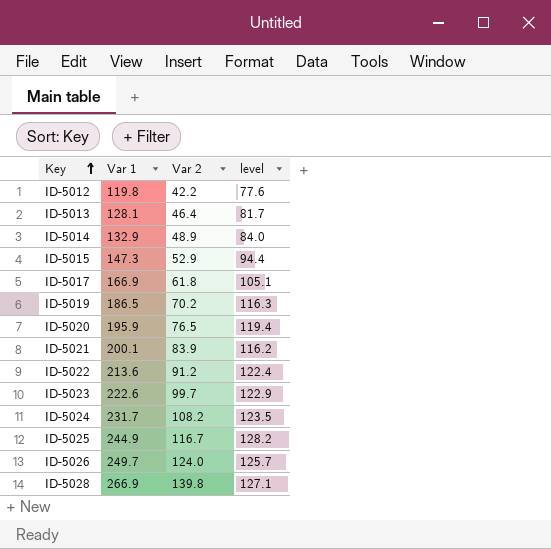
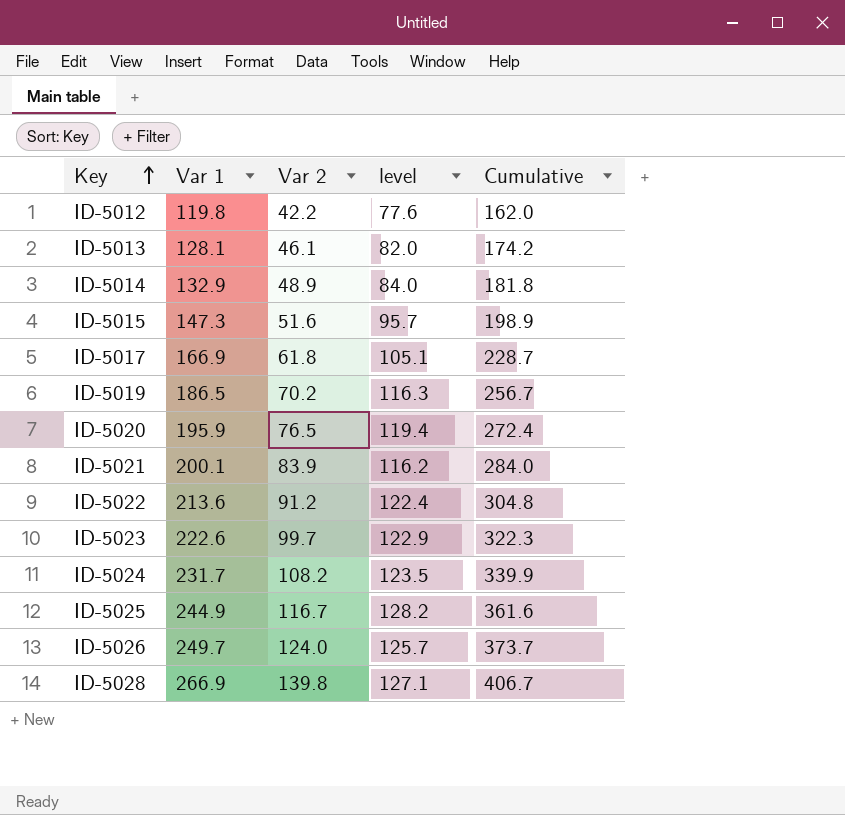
column Cumulative | formula: none -> [Var 1] + [Var 2]
ID-5013 | Var 2: 46.4 -> 46.1
ID-5013 | level: 81.7 -> 82.0
ID-5015 | Var 2: 52.9 -> 51.6
ID-5015 | level: 94.4 -> 95.7

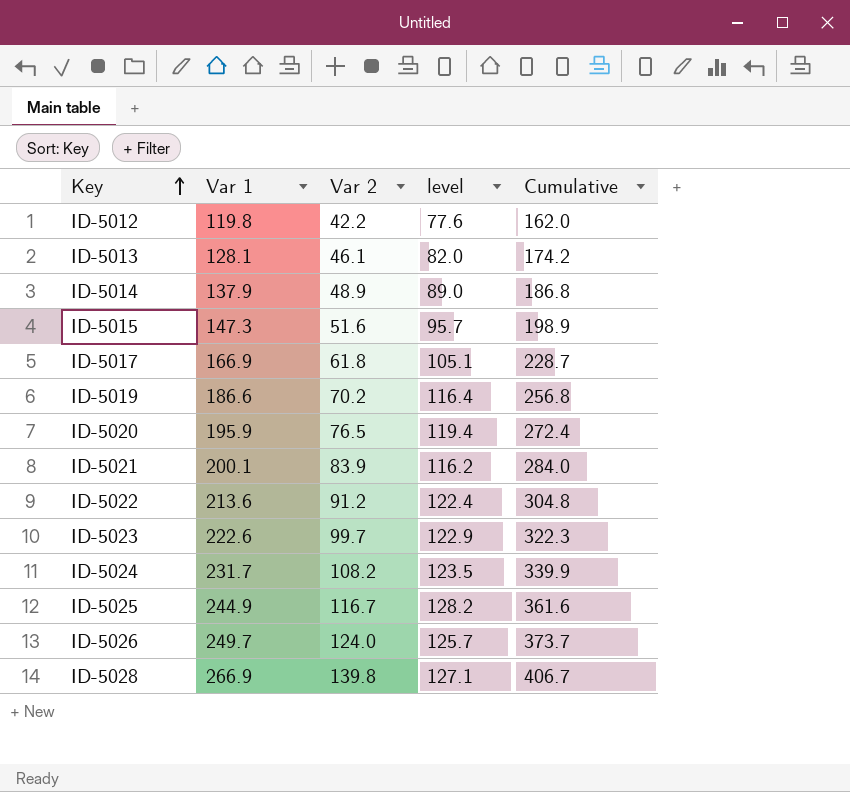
ID-5014 | Var 1: 132.9 -> 137.9
ID-5014 | level: 84.0 -> 89.0
ID-5014 | Cumulative: 181.8 -> 186.8
ID-5019 | Var 1: 186.5 -> 186.6
ID-5019 | level: 116.3 -> 116.4
ID-5019 | Cumulative: 256.7 -> 256.8

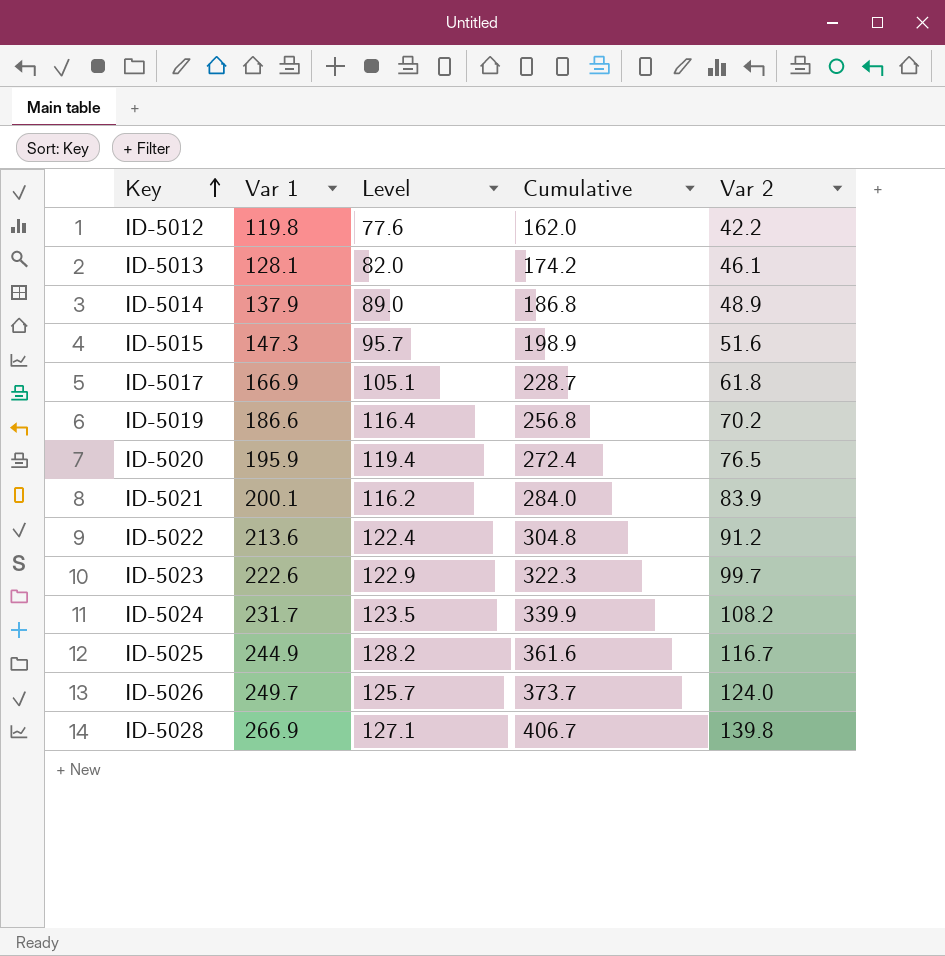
column name: level -> Level
column Var 2 | position: 3 -> 5

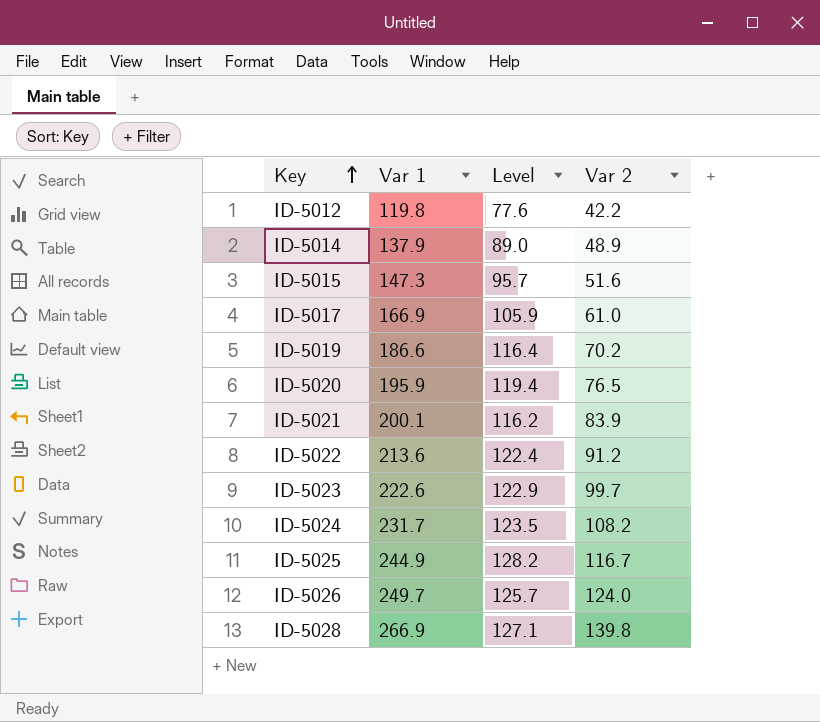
column Cumulative | formula: [Var 1] + [Var 2] -> none
row ID-5013: 128.1 | 82.0 | 174.2 | 46.1 -> none
ID-5017 | Level: 105.1 -> 105.9
ID-5017 | Var 2: 61.8 -> 61.0

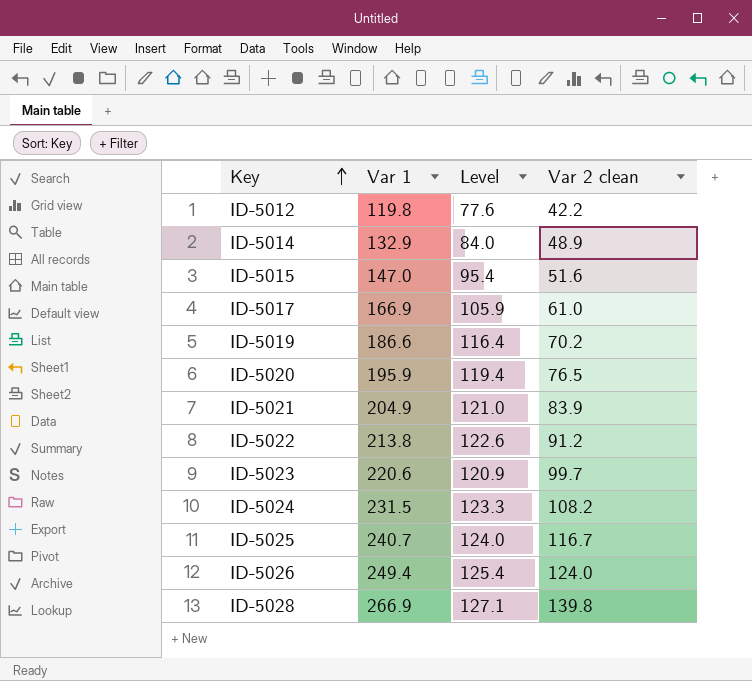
column name: Var 2 -> Var 2 clean
ID-5014 | Var 1: 137.9 -> 132.9
ID-5014 | Level: 89.0 -> 84.0
ID-5015 | Var 1: 147.3 -> 147.0
ID-5015 | Level: 95.7 -> 95.4
ID-5021 | Var 1: 200.1 -> 204.9
ID-5021 | Level: 116.2 -> 121.0
ID-5022 | Var 1: 213.6 -> 213.8
ID-5022 | Level: 122.4 -> 122.6
ID-5023 | Var 1: 222.6 -> 220.6
ID-5023 | Level: 122.9 -> 120.9
ID-5024 | Var 1: 231.7 -> 231.5
ID-5024 | Level: 123.5 -> 123.3
ID-5025 | Var 1: 244.9 -> 240.7
ID-5025 | Level: 128.2 -> 124.0
ID-5026 | Var 1: 249.7 -> 249.4
ID-5026 | Level: 125.7 -> 125.4

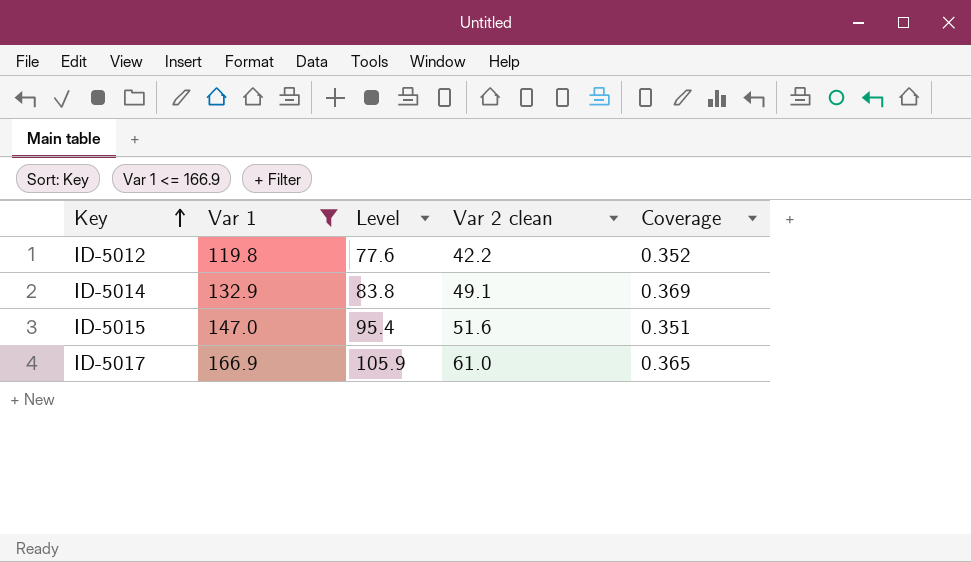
filter: none -> Var 1 <= 166.9
column Coverage | formula: none -> [Var 2 clean] / [Var 1]
ID-5014 | Level: 84.0 -> 83.8
ID-5014 | Var 2 clean: 48.9 -> 49.1

